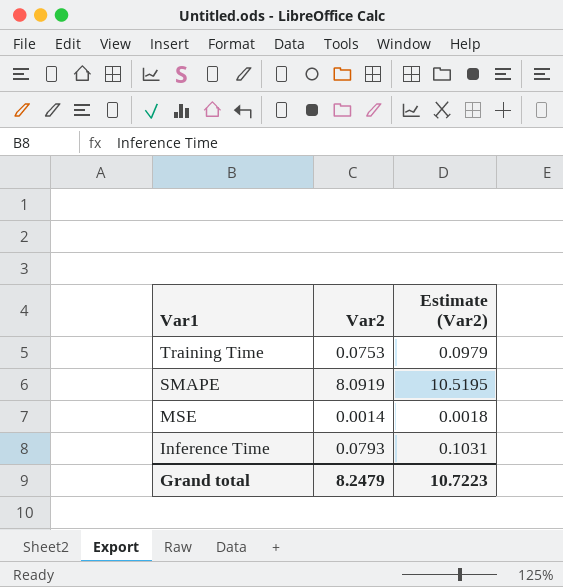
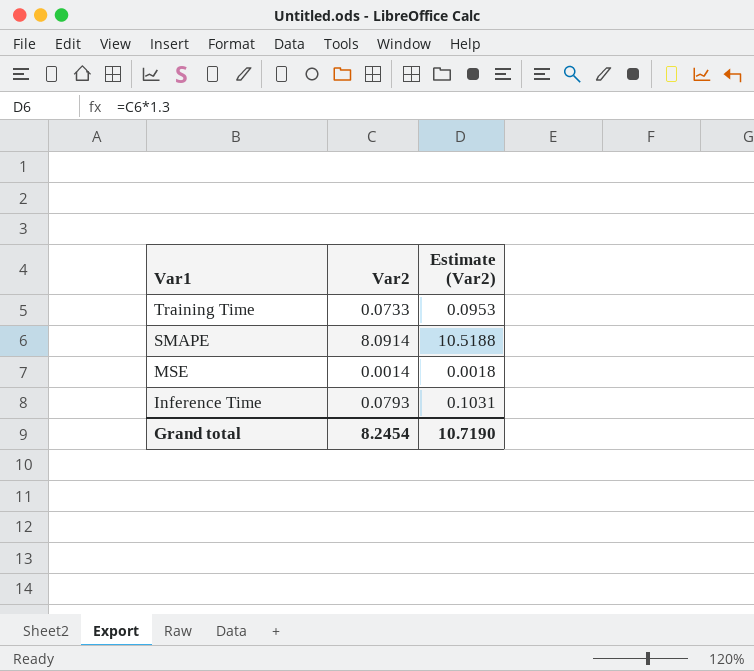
Training Time | Var2: 0.0753 -> 0.0733
Training Time | Estimate (Var2): 0.0979 -> 0.0953
SMAPE | Var2: 8.0919 -> 8.0914
SMAPE | Estimate (Var2): 10.5195 -> 10.5188
Grand total | Var2: 8.2479 -> 8.2454
Grand total | Estimate (Var2): 10.7223 -> 10.7190

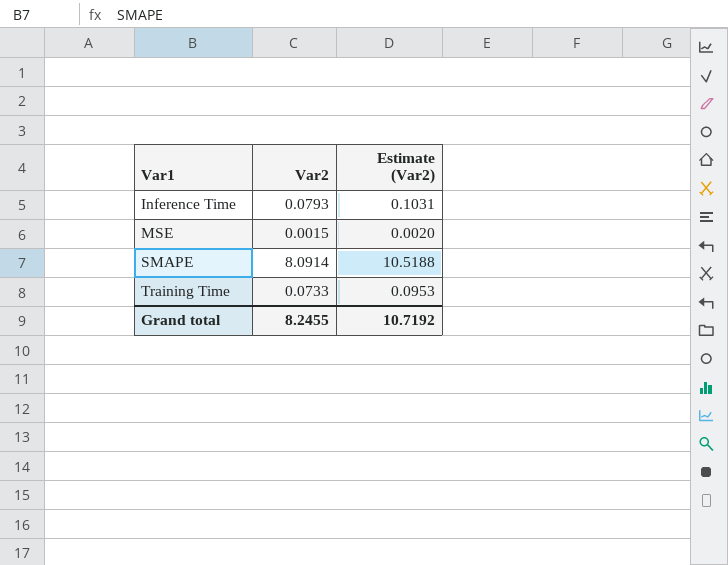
row order: Var1 descending -> Var1 ascending
MSE | Var2: 0.0014 -> 0.0015
MSE | Estimate (Var2): 0.0018 -> 0.0020
Grand total | Var2: 8.2454 -> 8.2455
Grand total | Estimate (Var2): 10.7190 -> 10.7192

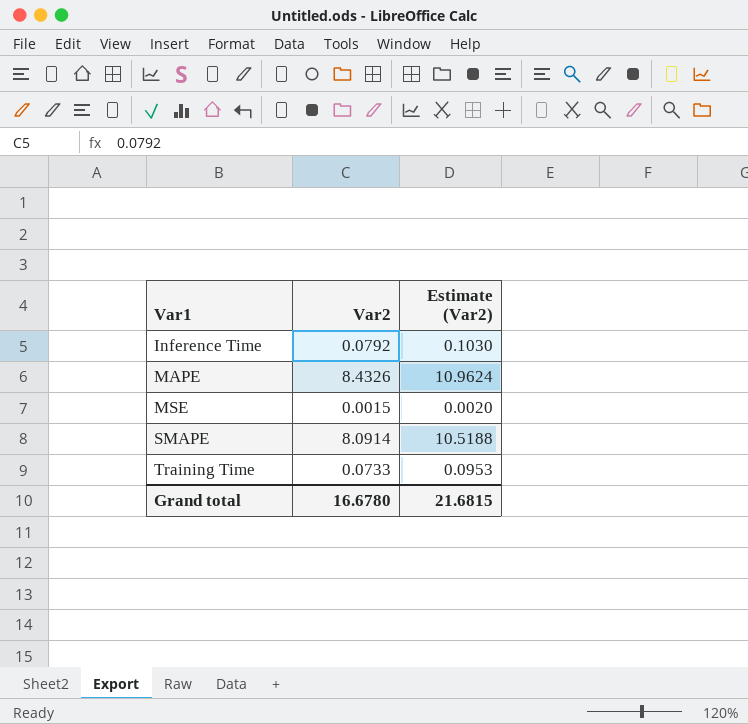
Inference Time | Var2: 0.0793 -> 0.0792
Inference Time | Estimate (Var2): 0.1031 -> 0.1030
row MAPE: none -> 8.4326 | 10.9624
Grand total | Var2: 8.2455 -> 16.6780
Grand total | Estimate (Var2): 10.7192 -> 21.6815

